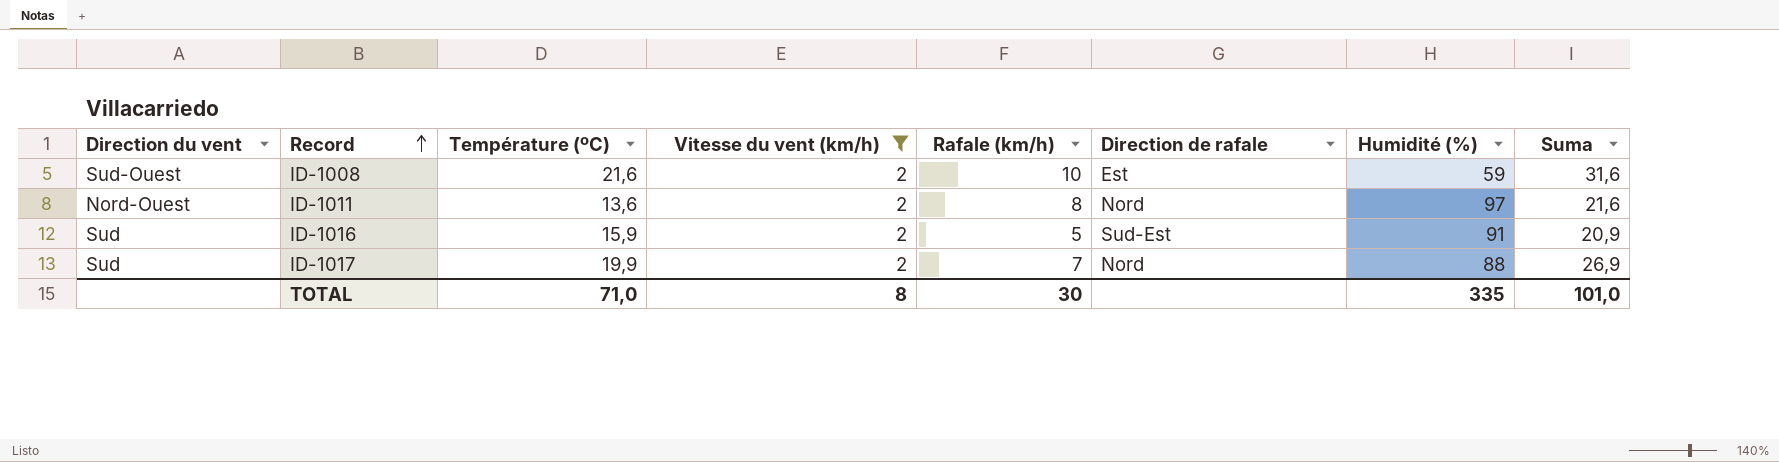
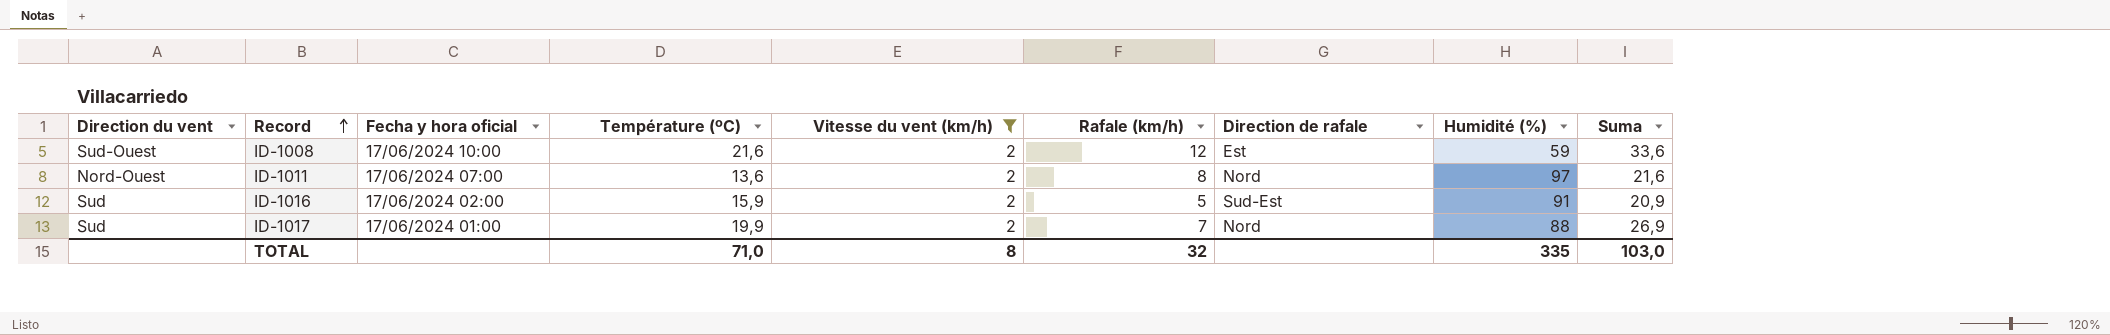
column Fecha y hora oficial | position: none -> 3
ID-1008 | Rafale (km/h): 10 -> 12
ID-1008 | Suma: 31,6 -> 33,6
TOTAL | Rafale (km/h): 30 -> 32
TOTAL | Suma: 101,0 -> 103,0

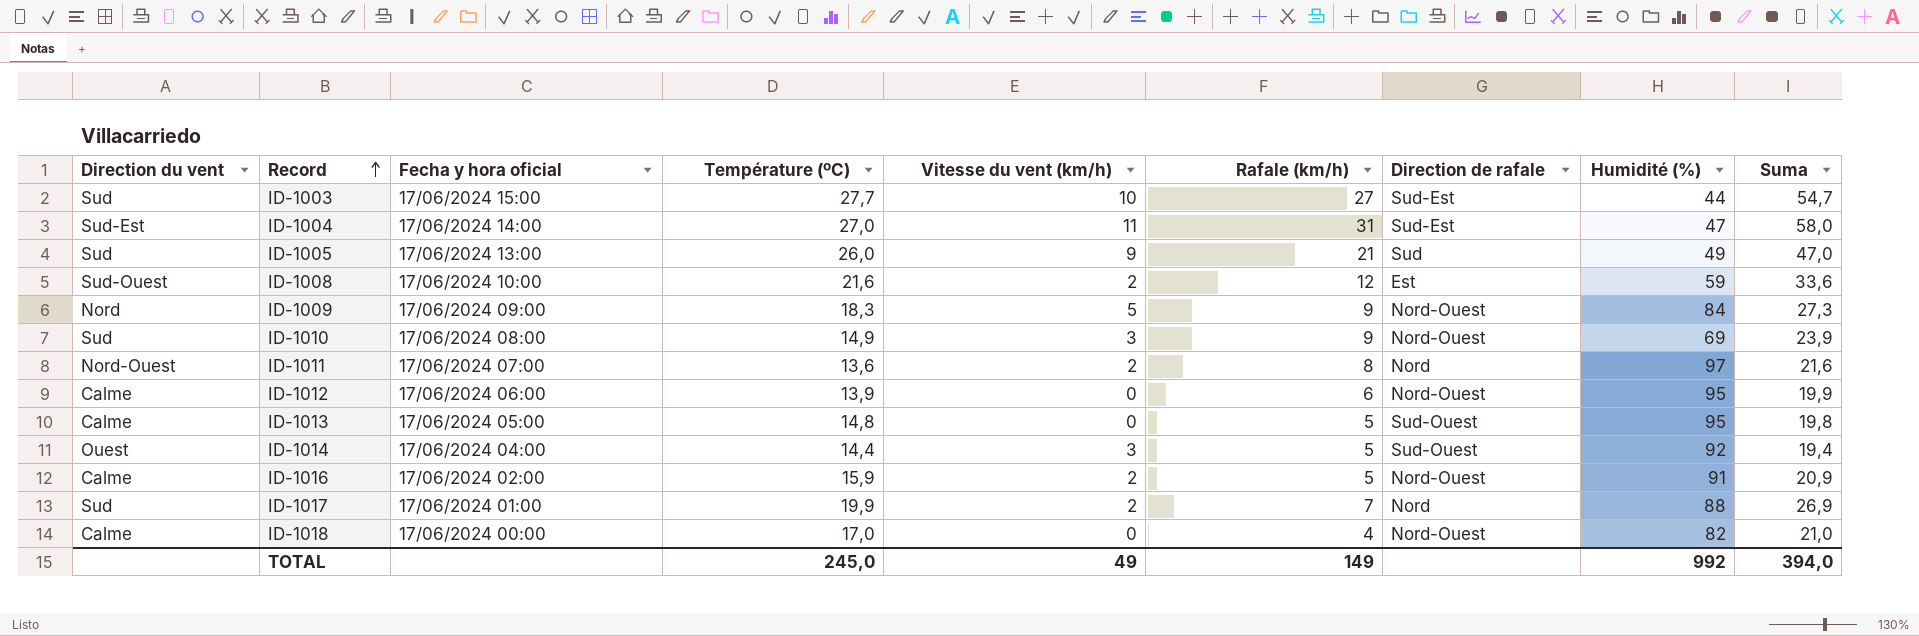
filter: Vitesse du vent (km/h) = 2 -> none
ID-1016 | Direction du vent: Sud -> Calme
ID-1016 | Direction de rafale: Sud-Est -> Nord-Ouest
TOTAL | Température (ºC): 71,0 -> 245,0
TOTAL | Vitesse du vent (km/h): 8 -> 49
TOTAL | Rafale (km/h): 32 -> 149
TOTAL | Humidité (%): 335 -> 992
TOTAL | Suma: 103,0 -> 394,0

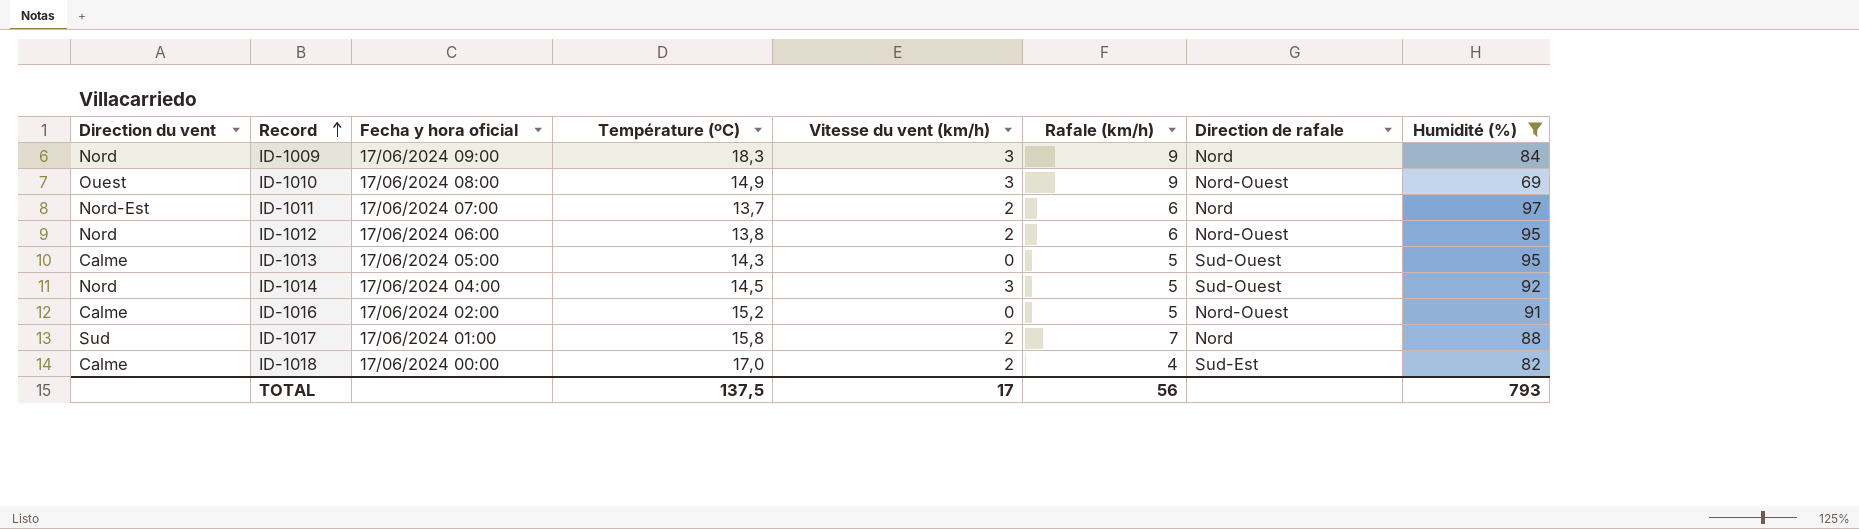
filter: none -> Humidité (%) >= 69
column Suma | formula: [Température (ºC)] + [Rafale (km/h)] -> none
ID-1009 | Vitesse du vent (km/h): 5 -> 3
ID-1009 | Direction de rafale: Nord-Ouest -> Nord
ID-1010 | Direction du vent: Sud -> Ouest
ID-1011 | Direction du vent: Nord-Ouest -> Nord-Est
ID-1011 | Température (ºC): 13,6 -> 13,7
ID-1011 | Rafale (km/h): 8 -> 6
ID-1012 | Direction du vent: Calme -> Nord
ID-1012 | Température (ºC): 13,9 -> 13,8
ID-1012 | Vitesse du vent (km/h): 0 -> 2
ID-1013 | Température (ºC): 14,8 -> 14,3
ID-1014 | Direction du vent: Ouest -> Nord
ID-1014 | Température (ºC): 14,4 -> 14,5
ID-1016 | Température (ºC): 15,9 -> 15,2
ID-1016 | Vitesse du vent (km/h): 2 -> 0
ID-1017 | Température (ºC): 19,9 -> 15,8
ID-1018 | Vitesse du vent (km/h): 0 -> 2
ID-1018 | Direction de rafale: Nord-Ouest -> Sud-Est
TOTAL | Température (ºC): 245,0 -> 137,5
TOTAL | Vitesse du vent (km/h): 49 -> 17
TOTAL | Rafale (km/h): 149 -> 56
TOTAL | Humidité (%): 992 -> 793

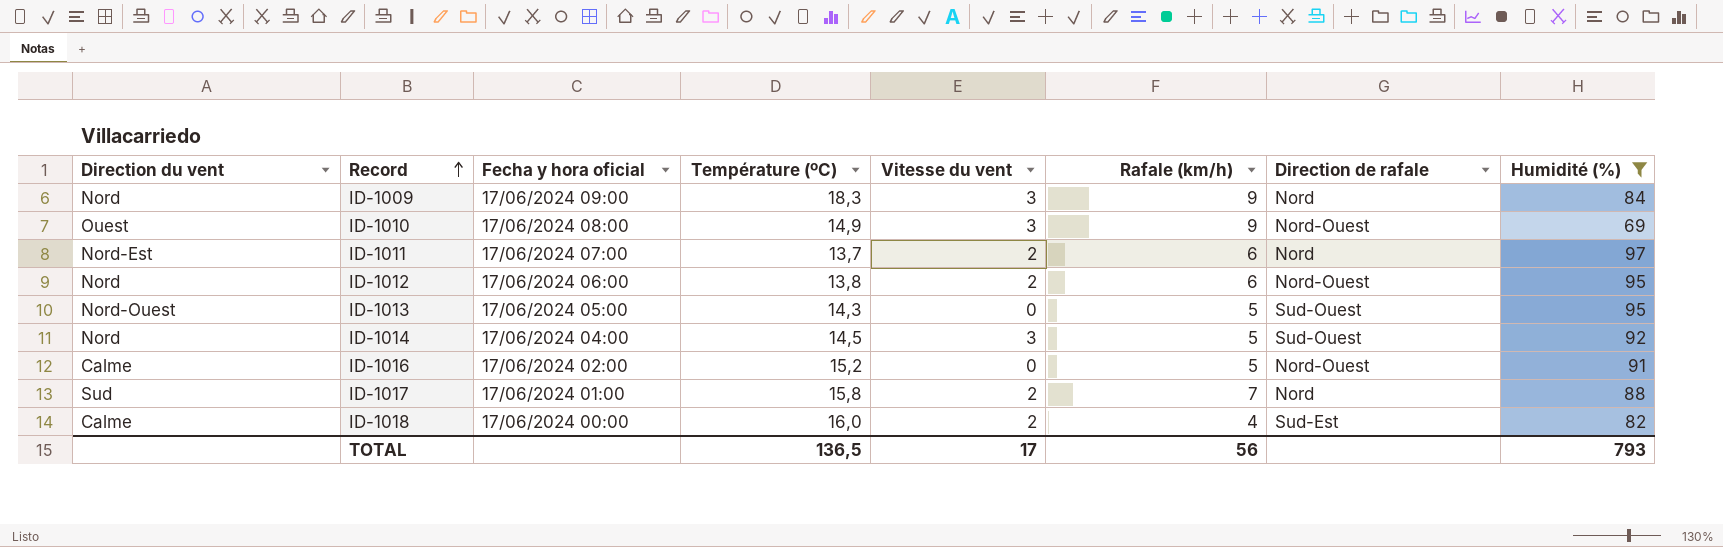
column name: Vitesse du vent (km/h) -> Vitesse du vent
ID-1013 | Direction du vent: Calme -> Nord-Ouest
ID-1018 | Température (ºC): 17,0 -> 16,0
TOTAL | Température (ºC): 137,5 -> 136,5

